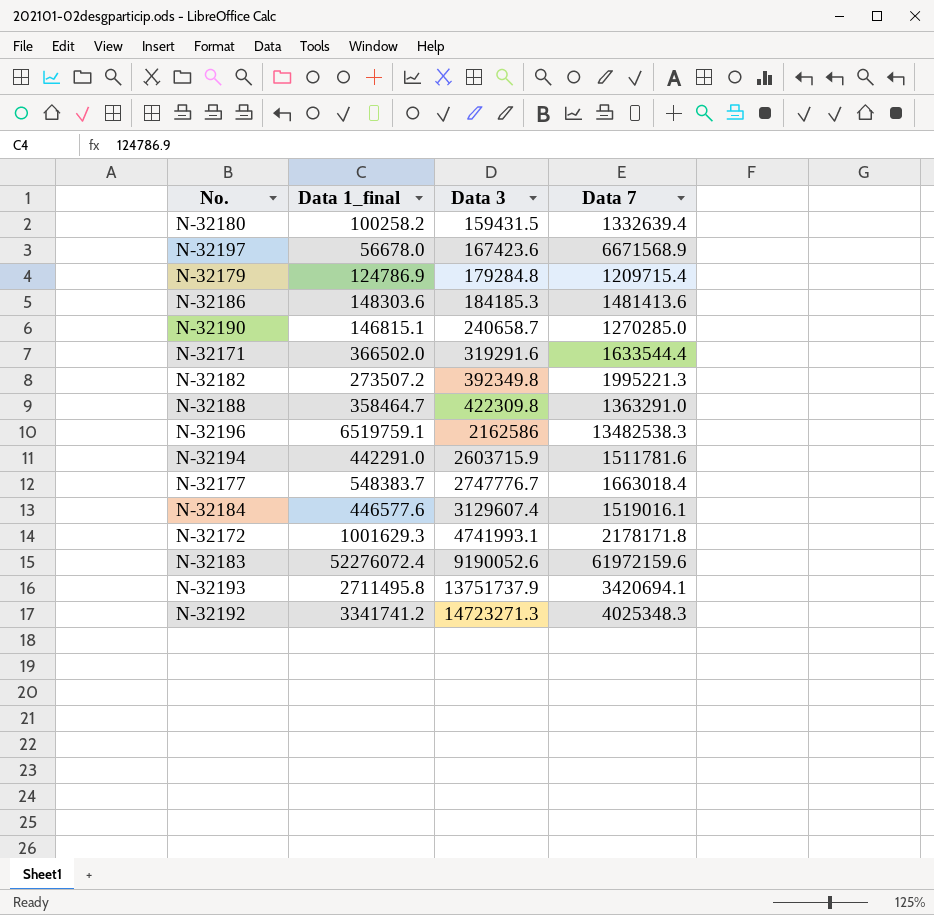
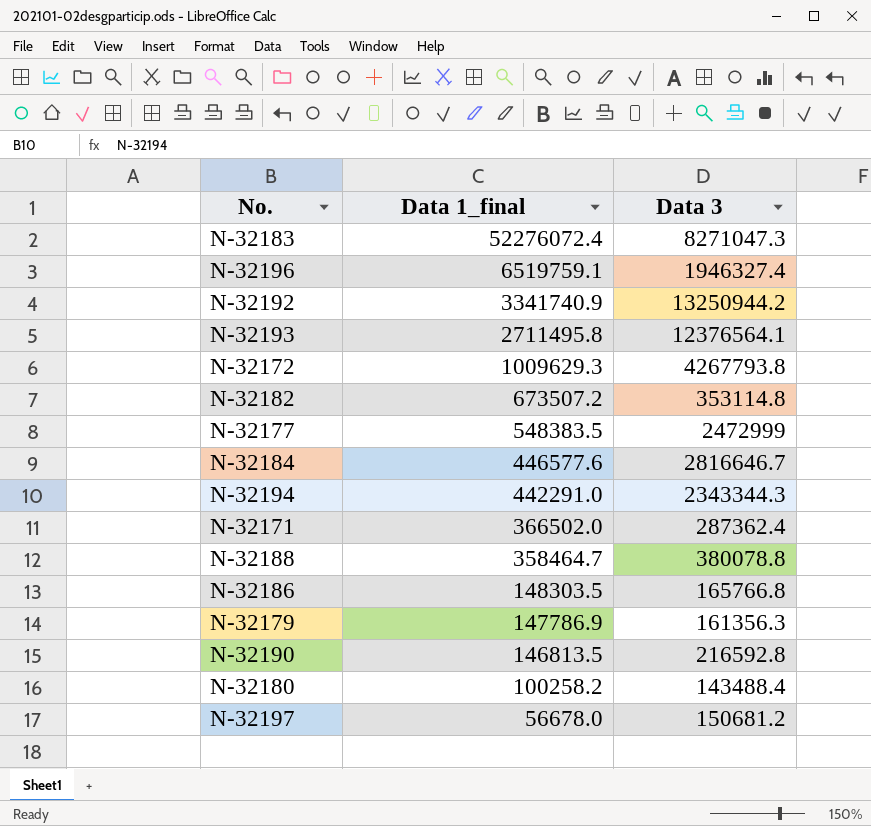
row order: Data 3 ascending -> Data 1_final descending
column Data 7 | position: 4 -> none
N-32183 | Data 3: 9190052.6 -> 8271047.3
N-32196 | Data 3: 2162586 -> 1946327.4
N-32192 | Data 1_final: 3341741.2 -> 3341740.9
N-32192 | Data 3: 14723271.3 -> 13250944.2
N-32193 | Data 3: 13751737.9 -> 12376564.1
N-32172 | Data 1_final: 1001629.3 -> 1009629.3
N-32172 | Data 3: 4741993.1 -> 4267793.8
N-32182 | Data 1_final: 273507.2 -> 673507.2
N-32182 | Data 3: 392349.8 -> 353114.8
N-32177 | Data 1_final: 548383.7 -> 548383.5
N-32177 | Data 3: 2747776.7 -> 2472999
N-32184 | Data 3: 3129607.4 -> 2816646.7
N-32194 | Data 3: 2603715.9 -> 2343344.3
N-32171 | Data 3: 319291.6 -> 287362.4
N-32188 | Data 3: 422309.8 -> 380078.8
N-32186 | Data 1_final: 148303.6 -> 148303.5
N-32186 | Data 3: 184185.3 -> 165766.8
N-32179 | Data 1_final: 124786.9 -> 147786.9
N-32179 | Data 3: 179284.8 -> 161356.3
N-32190 | Data 1_final: 146815.1 -> 146813.5
N-32190 | Data 3: 240658.7 -> 216592.8
N-32180 | Data 3: 159431.5 -> 143488.4
N-32197 | Data 3: 167423.6 -> 150681.2

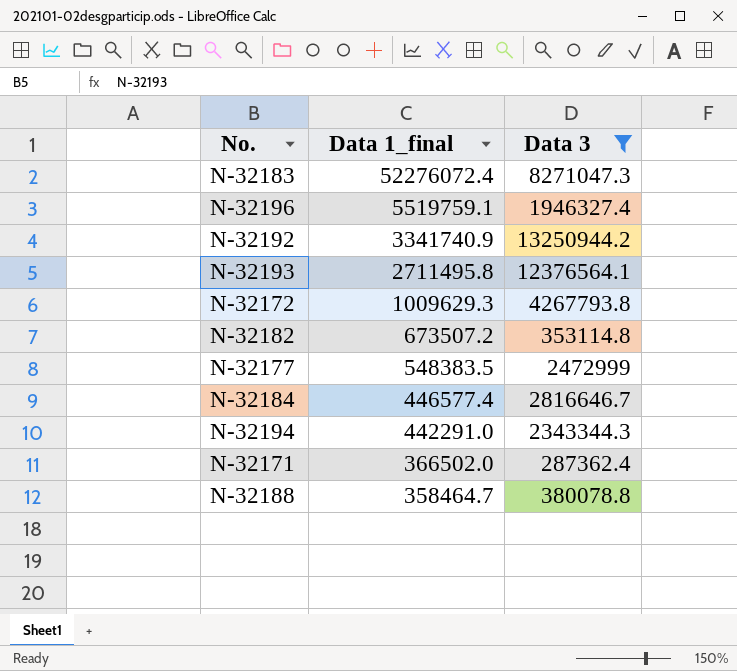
filter: none -> Data 3 >= 287362.4
N-32196 | Data 1_final: 6519759.1 -> 5519759.1
N-32184 | Data 1_final: 446577.6 -> 446577.4

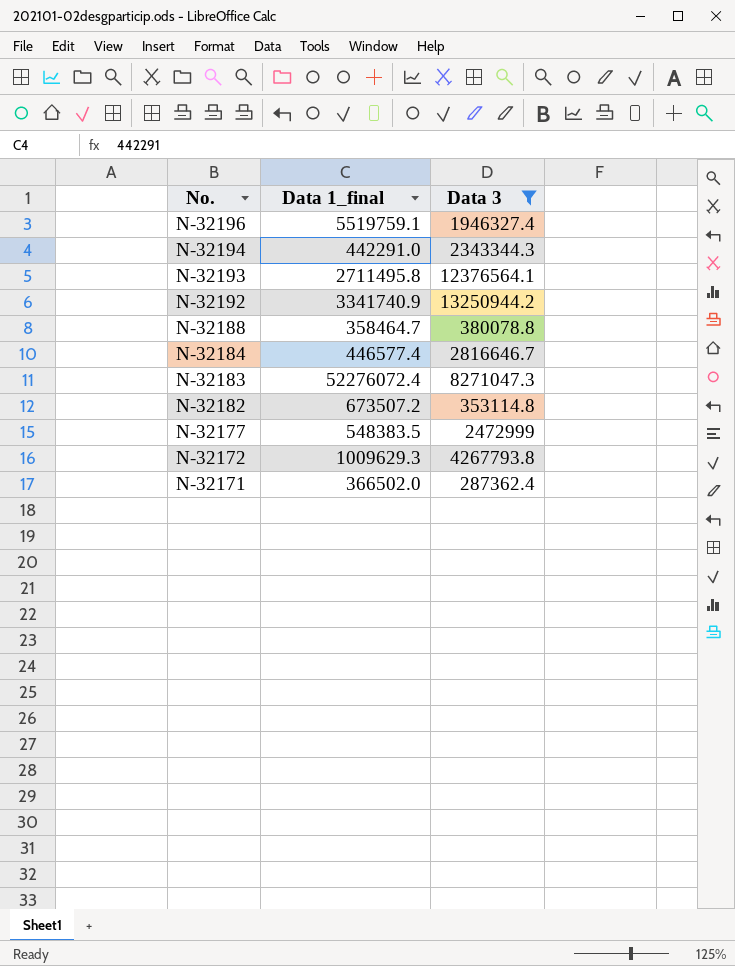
row order: Data 1_final descending -> No. descending

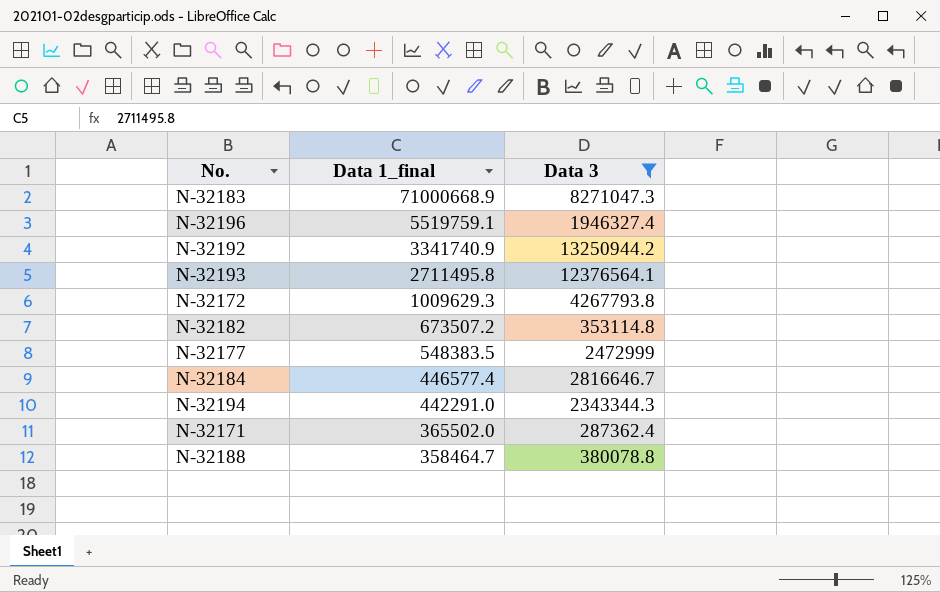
row order: No. descending -> Data 1_final descending
N-32183 | Data 1_final: 52276072.4 -> 71000668.9
N-32171 | Data 1_final: 366502.0 -> 365502.0

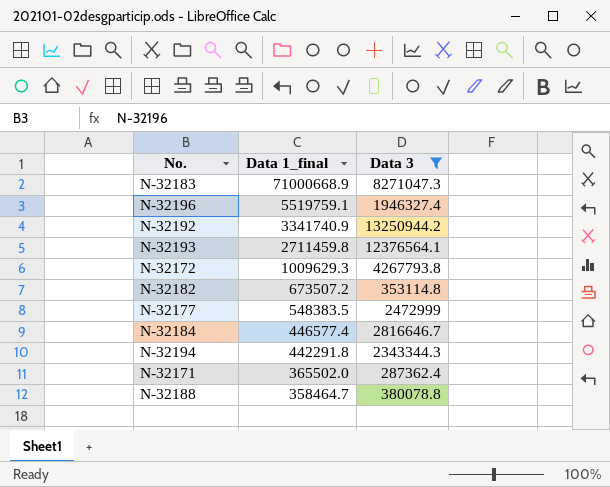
N-32193 | Data 1_final: 2711495.8 -> 2711459.8
N-32194 | Data 1_final: 442291.0 -> 442291.8

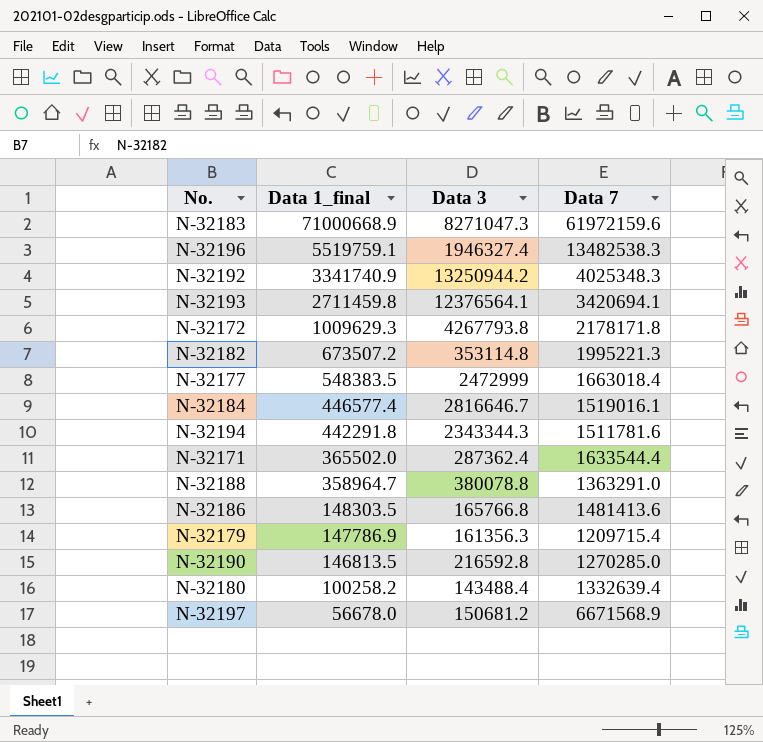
filter: Data 3 >= 287362.4 -> none
column Data 7 | position: none -> 4
N-32188 | Data 1_final: 358464.7 -> 358964.7

